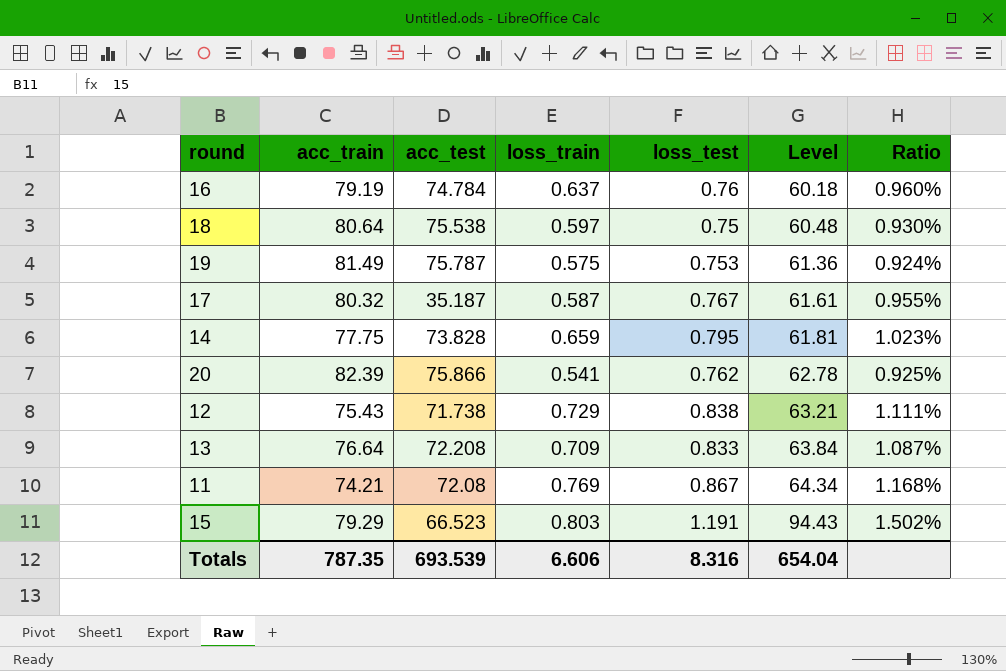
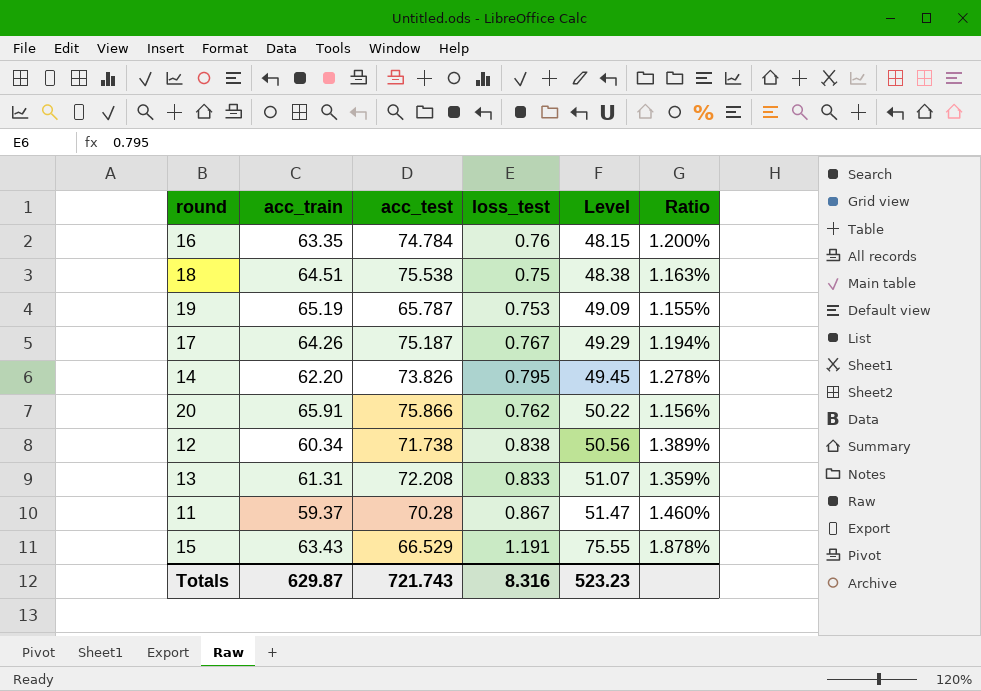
column loss_train | position: 4 -> none
16 | acc_train: 79.19 -> 63.35
16 | Level: 60.18 -> 48.15
16 | Ratio: 0.960% -> 1.200%
18 | acc_train: 80.64 -> 64.51
18 | Level: 60.48 -> 48.38
18 | Ratio: 0.930% -> 1.163%
19 | acc_train: 81.49 -> 65.19
19 | acc_test: 75.787 -> 65.787
19 | Level: 61.36 -> 49.09
19 | Ratio: 0.924% -> 1.155%
17 | acc_train: 80.32 -> 64.26
17 | acc_test: 35.187 -> 75.187
17 | Level: 61.61 -> 49.29
17 | Ratio: 0.955% -> 1.194%
14 | acc_train: 77.75 -> 62.20
14 | acc_test: 73.828 -> 73.826
14 | Level: 61.81 -> 49.45
14 | Ratio: 1.023% -> 1.278%
20 | acc_train: 82.39 -> 65.91
20 | Level: 62.78 -> 50.22
20 | Ratio: 0.925% -> 1.156%
12 | acc_train: 75.43 -> 60.34
12 | Level: 63.21 -> 50.56
12 | Ratio: 1.111% -> 1.389%
13 | acc_train: 76.64 -> 61.31
13 | Level: 63.84 -> 51.07
13 | Ratio: 1.087% -> 1.359%
11 | acc_train: 74.21 -> 59.37
11 | acc_test: 72.08 -> 70.28
11 | Level: 64.34 -> 51.47
11 | Ratio: 1.168% -> 1.460%
15 | acc_train: 79.29 -> 63.43
15 | acc_test: 66.523 -> 66.529
15 | Level: 94.43 -> 75.55
15 | Ratio: 1.502% -> 1.878%
Totals | acc_train: 787.35 -> 629.87
Totals | acc_test: 693.539 -> 721.743
Totals | Level: 654.04 -> 523.23

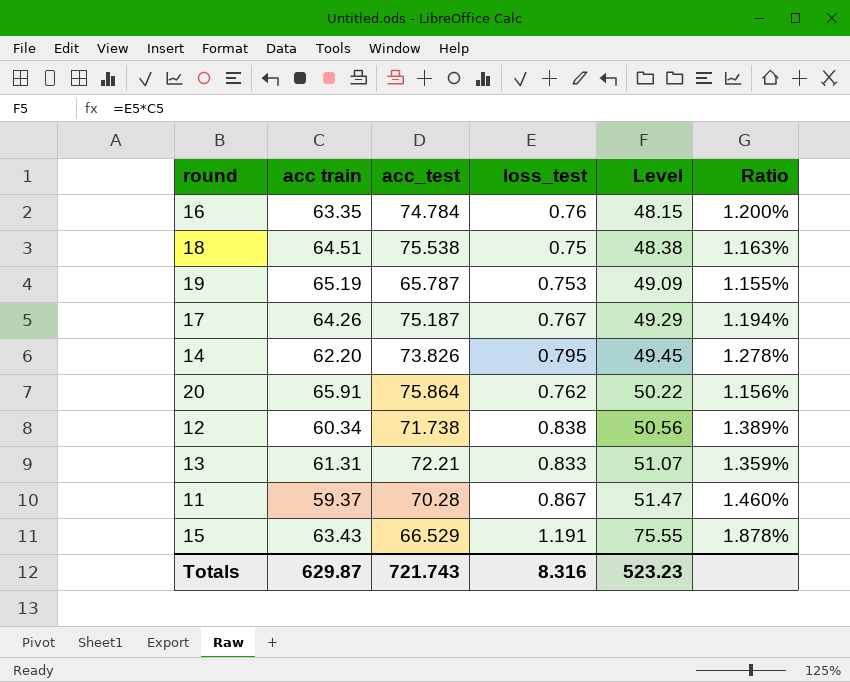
column name: acc_train -> acc train
20 | acc_test: 75.866 -> 75.864
13 | acc_test: 72.208 -> 72.21

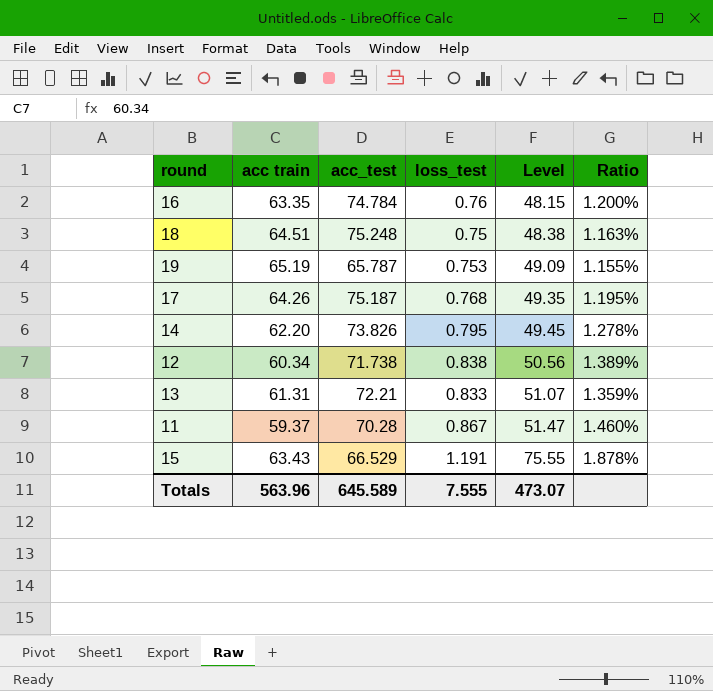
row 20: 65.91 | 75.864 | 0.762 | 50.22 | 1.156% -> none
18 | acc_test: 75.538 -> 75.248
17 | loss_test: 0.767 -> 0.768
17 | Level: 49.29 -> 49.35
17 | Ratio: 1.194% -> 1.195%
Totals | acc train: 629.87 -> 563.96
Totals | acc_test: 721.743 -> 645.589
Totals | loss_test: 8.316 -> 7.555
Totals | Level: 523.23 -> 473.07

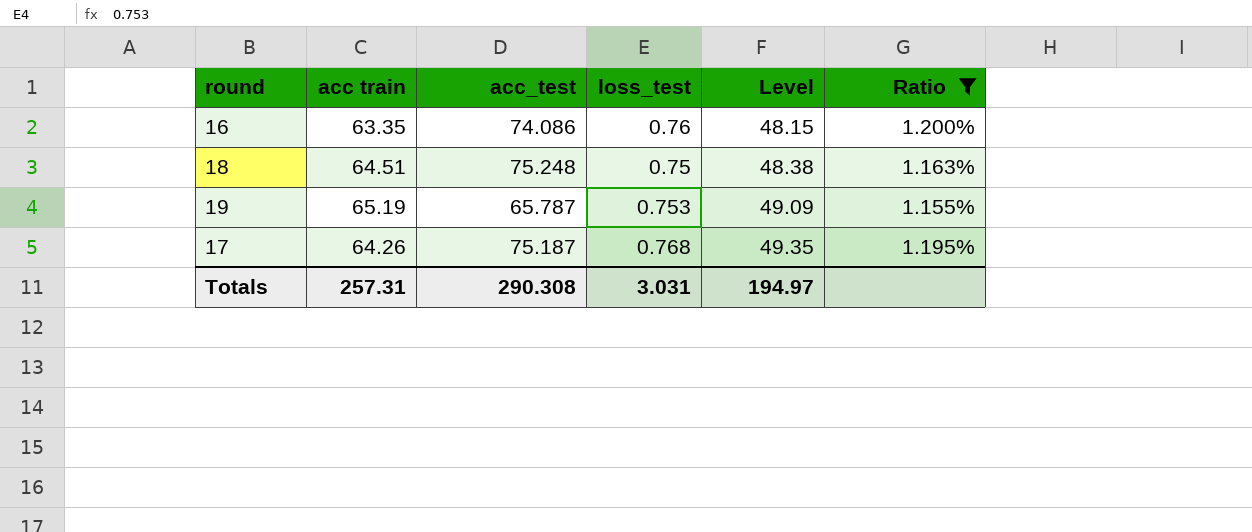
filter: none -> Ratio <= 1.200%
16 | acc_test: 74.784 -> 74.086
Totals | acc train: 563.96 -> 257.31
Totals | acc_test: 645.589 -> 290.308
Totals | loss_test: 7.555 -> 3.031
Totals | Level: 473.07 -> 194.97

